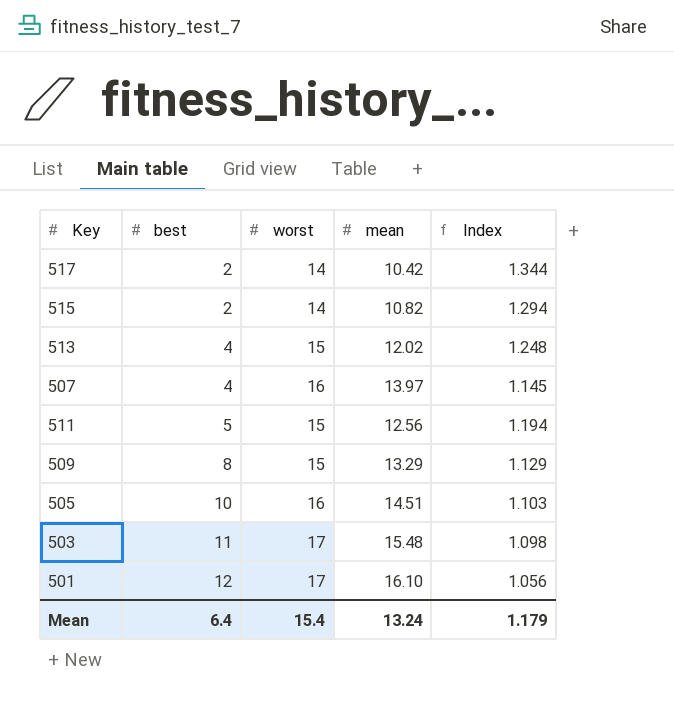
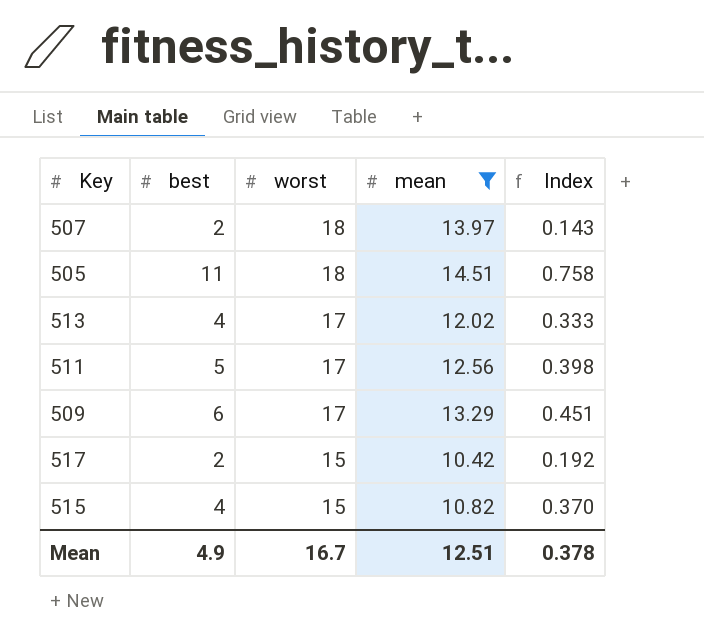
filter: none -> mean <= 14.51
row order: best ascending -> worst descending
column Index | formula: [worst] / [mean] -> [best] / [mean]
507 | best: 4 -> 2
507 | worst: 16 -> 18
505 | best: 10 -> 11
505 | worst: 16 -> 18
513 | worst: 15 -> 17
511 | worst: 15 -> 17
509 | best: 8 -> 6
509 | worst: 15 -> 17
517 | worst: 14 -> 15
515 | best: 2 -> 4
515 | worst: 14 -> 15
Mean | best: 6.4 -> 4.9
Mean | worst: 15.4 -> 16.7
Mean | mean: 13.24 -> 12.51
Mean | Index: 1.179 -> 0.378

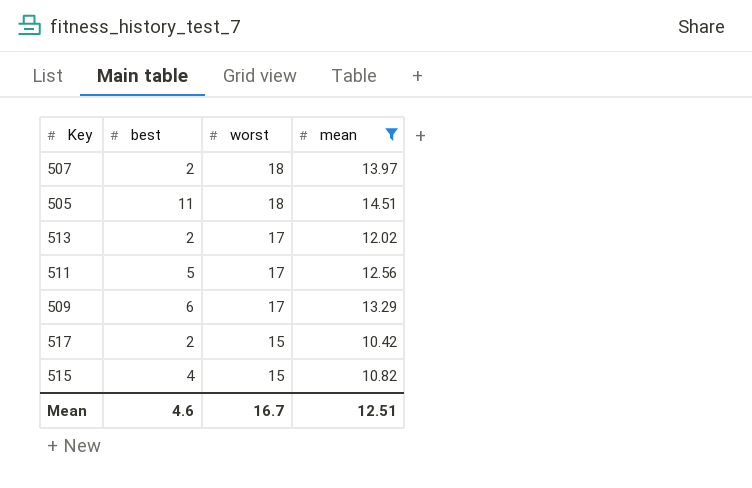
column Index | formula: [best] / [mean] -> none
513 | best: 4 -> 2
Mean | best: 4.9 -> 4.6

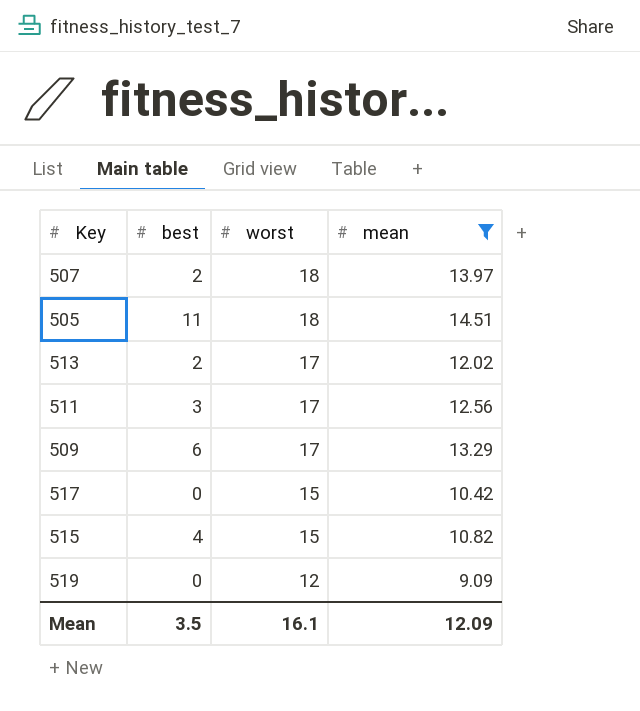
511 | best: 5 -> 3
517 | best: 2 -> 0
row 519: none -> 0 | 12 | 9.09
Mean | best: 4.6 -> 3.5
Mean | worst: 16.7 -> 16.1
Mean | mean: 12.51 -> 12.09

